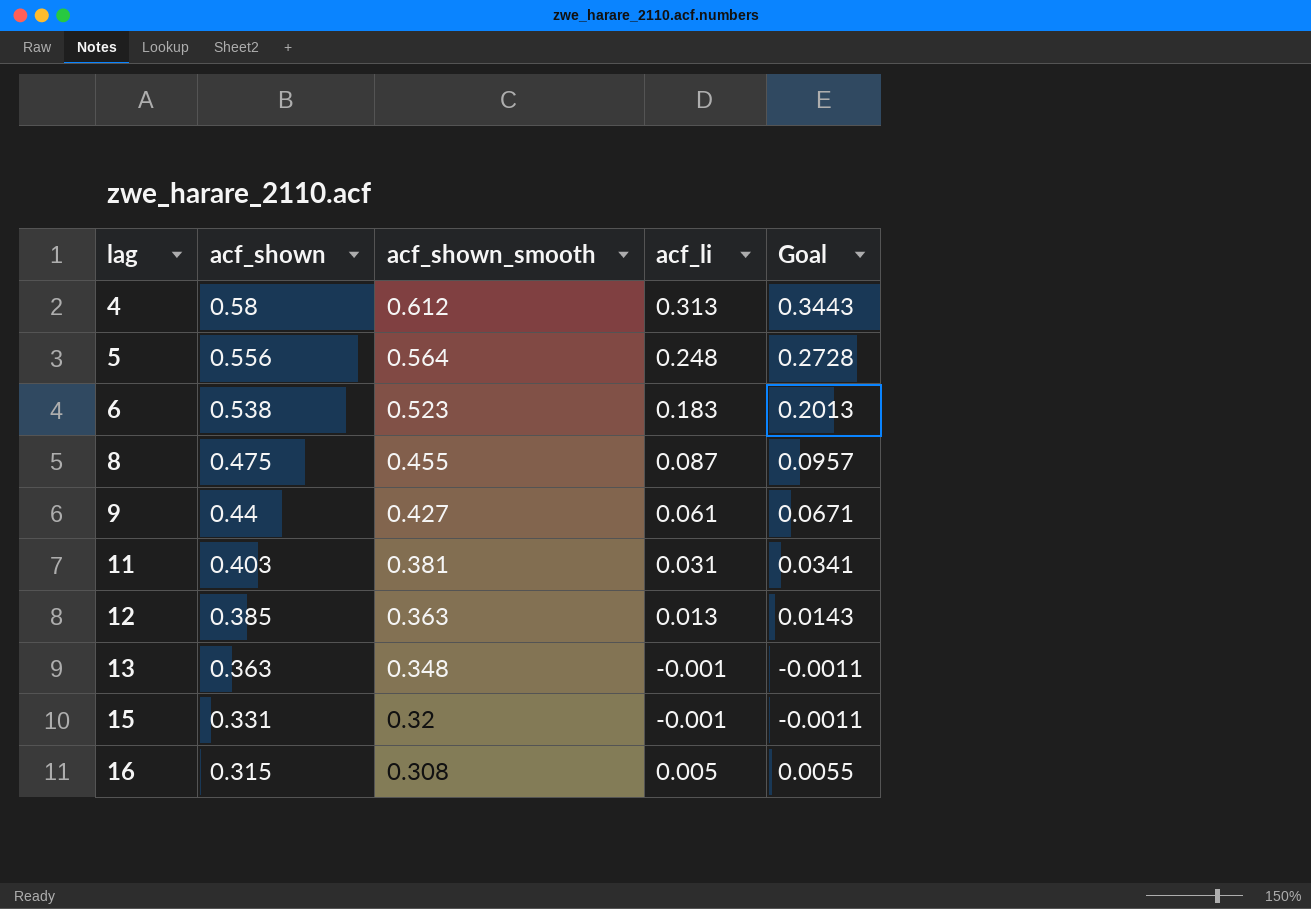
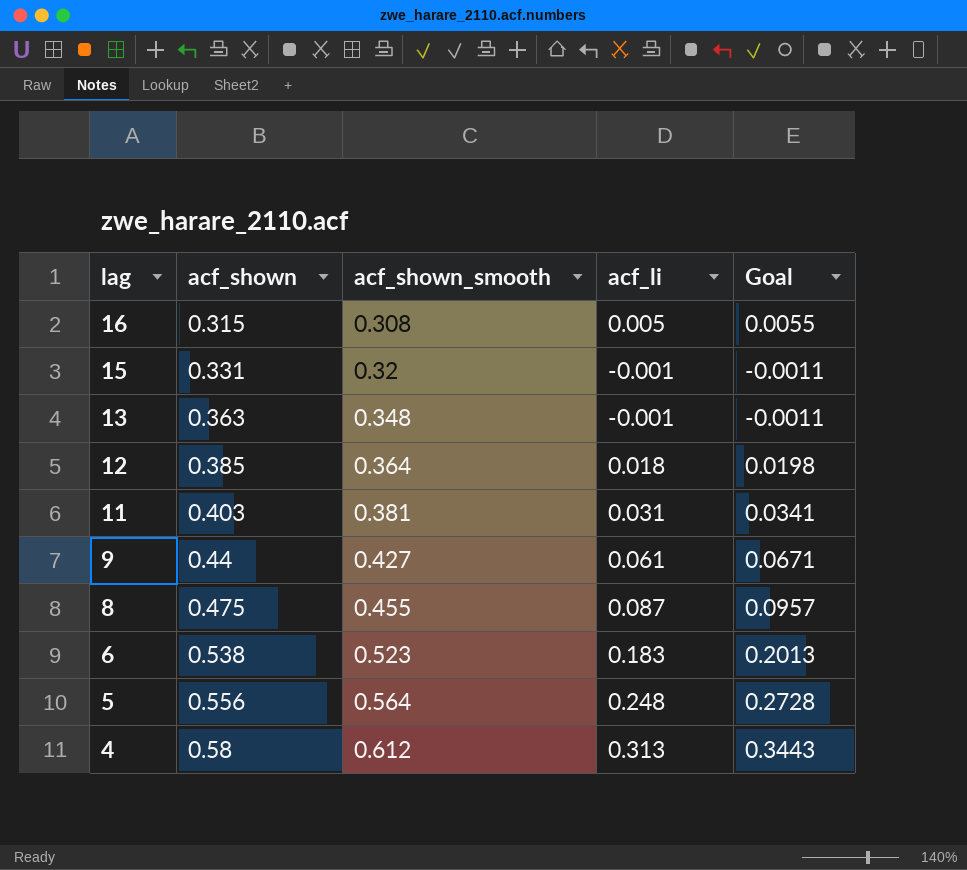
row order: lag ascending -> lag descending
12 | acf_shown_smooth: 0.363 -> 0.364
12 | acf_li: 0.013 -> 0.018
12 | Goal: 0.0143 -> 0.0198

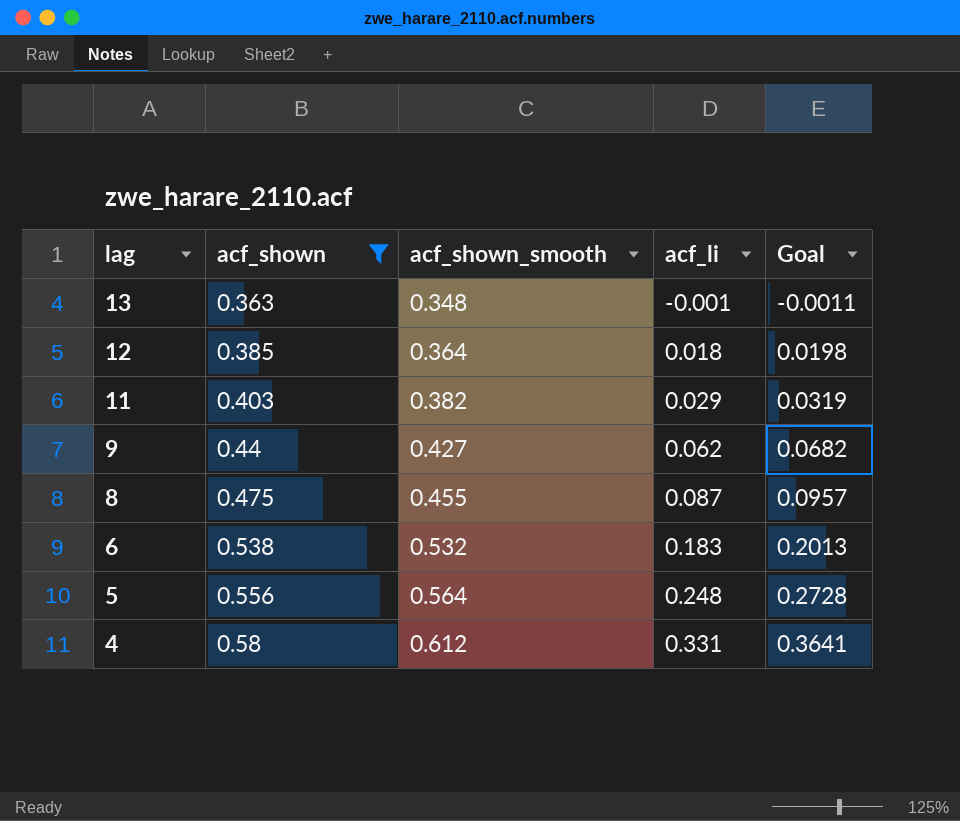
filter: none -> acf_shown >= 0.363
11 | acf_shown_smooth: 0.381 -> 0.382
11 | acf_li: 0.031 -> 0.029
11 | Goal: 0.0341 -> 0.0319
9 | acf_li: 0.061 -> 0.062
9 | Goal: 0.0671 -> 0.0682
6 | acf_shown_smooth: 0.523 -> 0.532
4 | acf_li: 0.313 -> 0.331
4 | Goal: 0.3443 -> 0.3641

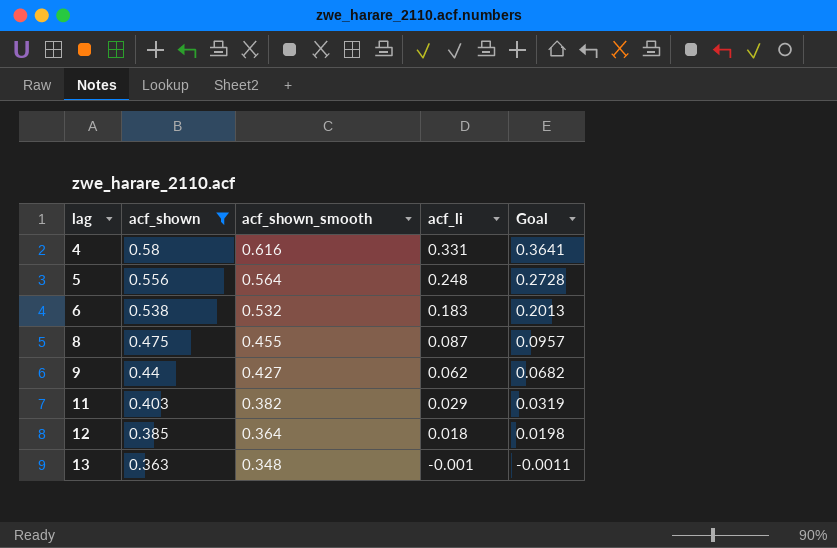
row order: lag descending -> lag ascending
4 | acf_shown_smooth: 0.612 -> 0.616

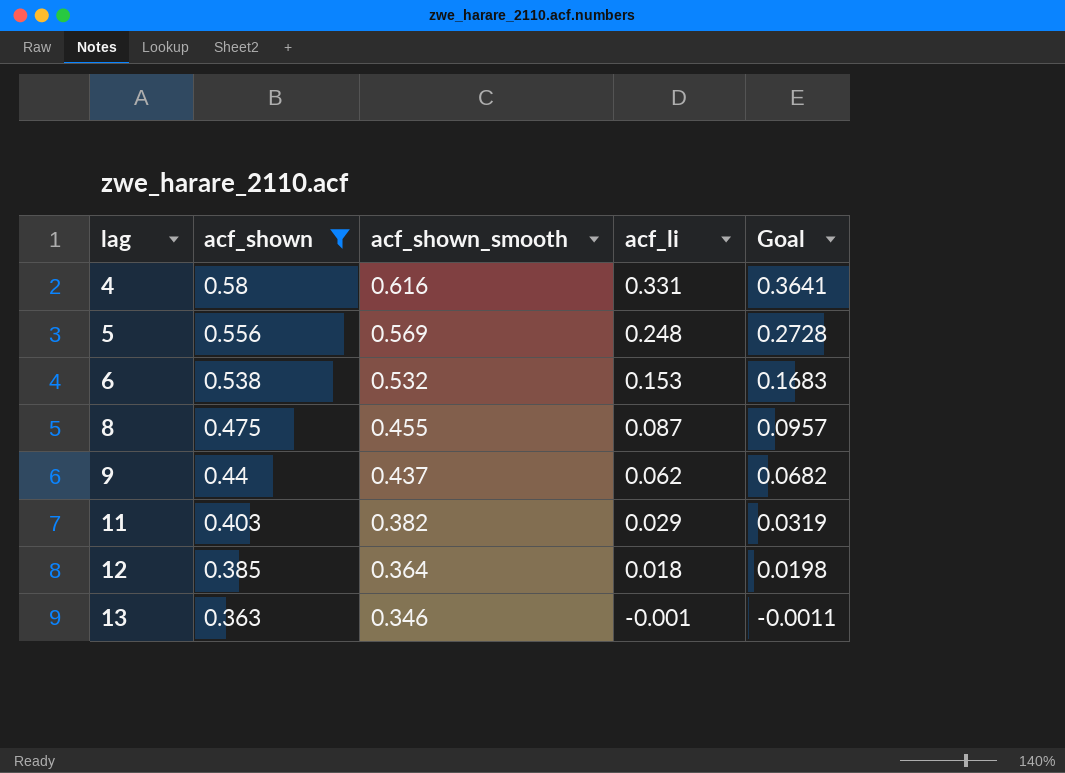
5 | acf_shown_smooth: 0.564 -> 0.569
6 | acf_li: 0.183 -> 0.153
6 | Goal: 0.2013 -> 0.1683
9 | acf_shown_smooth: 0.427 -> 0.437
13 | acf_shown_smooth: 0.348 -> 0.346

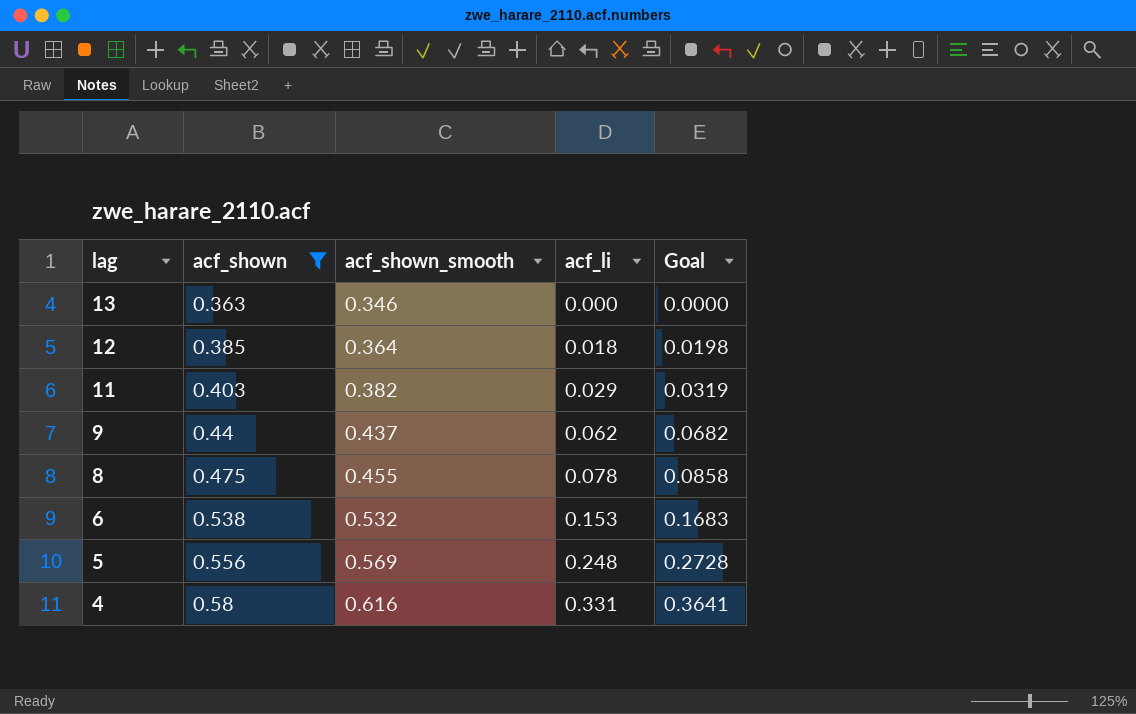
row order: lag ascending -> lag descending
13 | acf_li: -0.001 -> 0.000
13 | Goal: -0.0011 -> 0.0000
8 | acf_li: 0.087 -> 0.078
8 | Goal: 0.0957 -> 0.0858

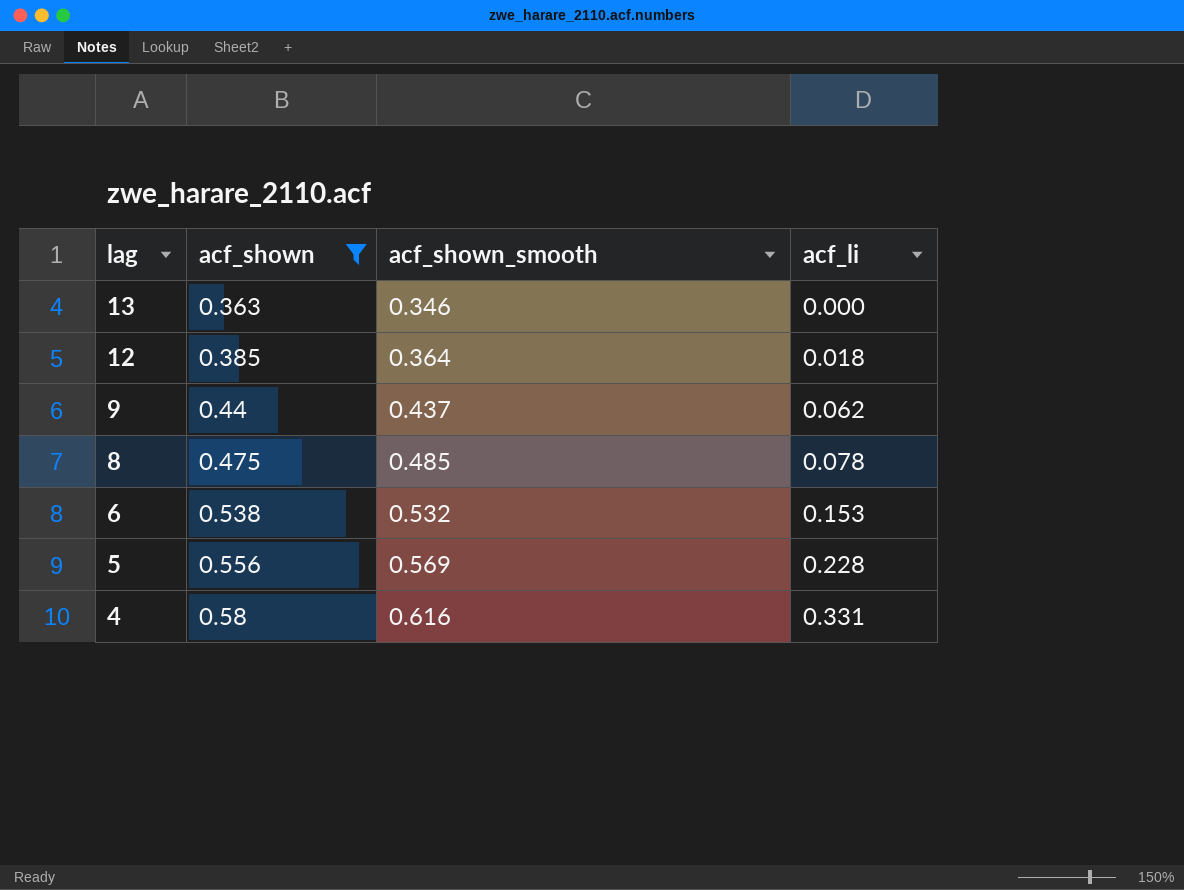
column Goal | formula: [acf_li] * 1.1 -> none
row 11: 0.403 | 0.382 | 0.029 | 0.0319 -> none
8 | acf_shown_smooth: 0.455 -> 0.485
5 | acf_li: 0.248 -> 0.228

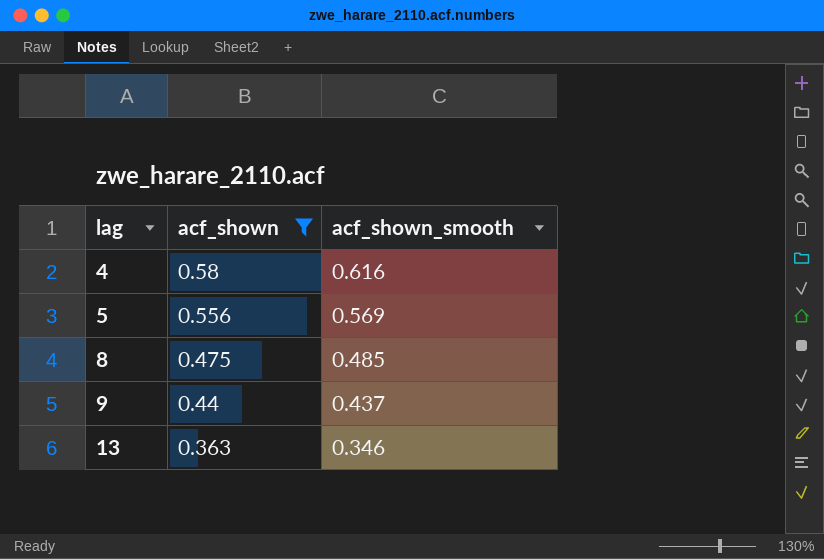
row order: lag descending -> lag ascending
column acf_li | position: 4 -> none
row 12: 0.385 | 0.364 | 0.018 -> none
row 6: 0.538 | 0.532 | 0.153 -> none

